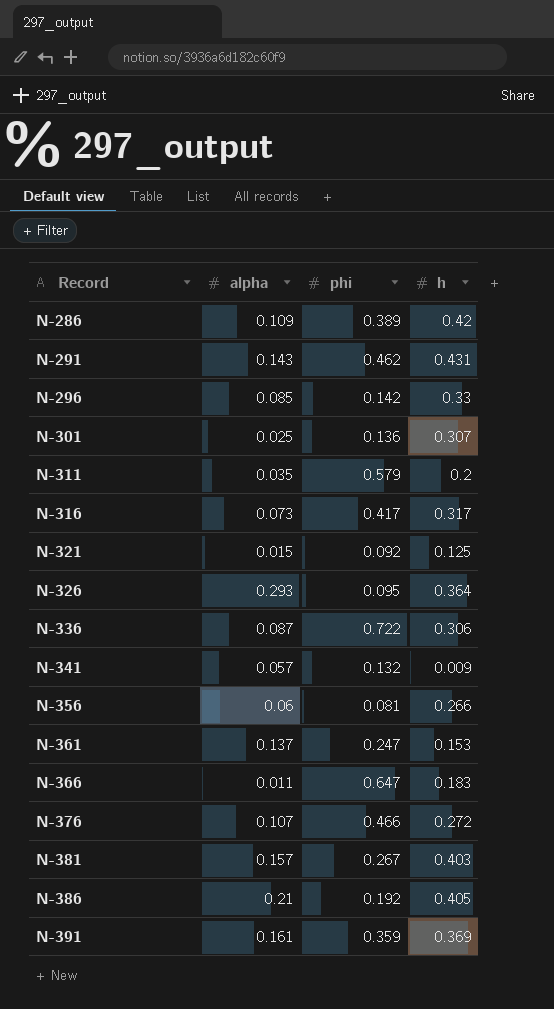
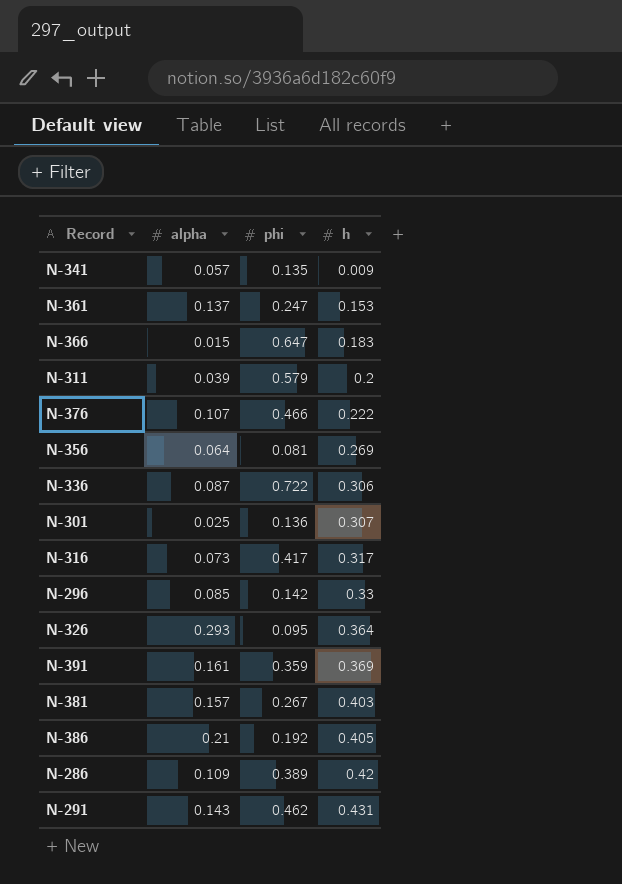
row order: Record ascending -> h ascending
row N-321: 0.015 | 0.092 | 0.125 -> none
N-341 | phi: 0.132 -> 0.135
N-366 | alpha: 0.011 -> 0.015
N-311 | alpha: 0.035 -> 0.039
N-376 | h: 0.272 -> 0.222
N-356 | alpha: 0.06 -> 0.064
N-356 | h: 0.266 -> 0.269

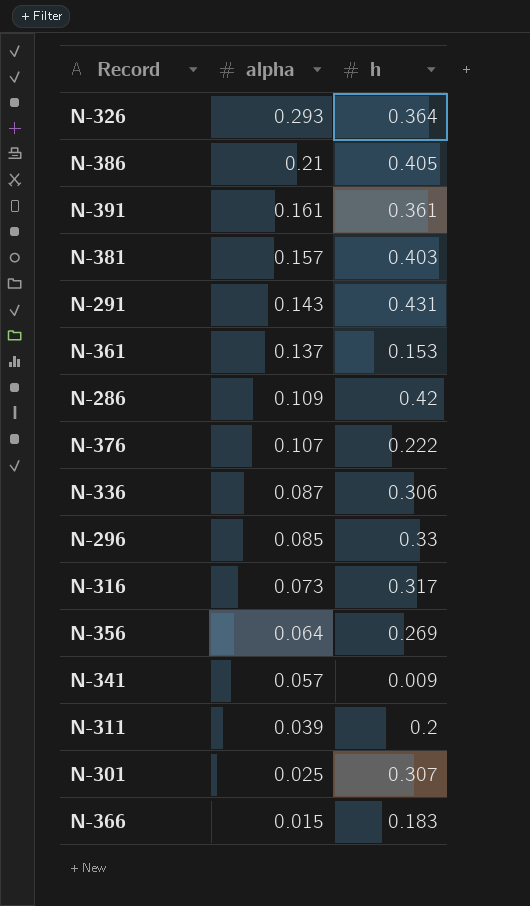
row order: h ascending -> alpha descending
column phi | position: 3 -> none
N-391 | h: 0.369 -> 0.361

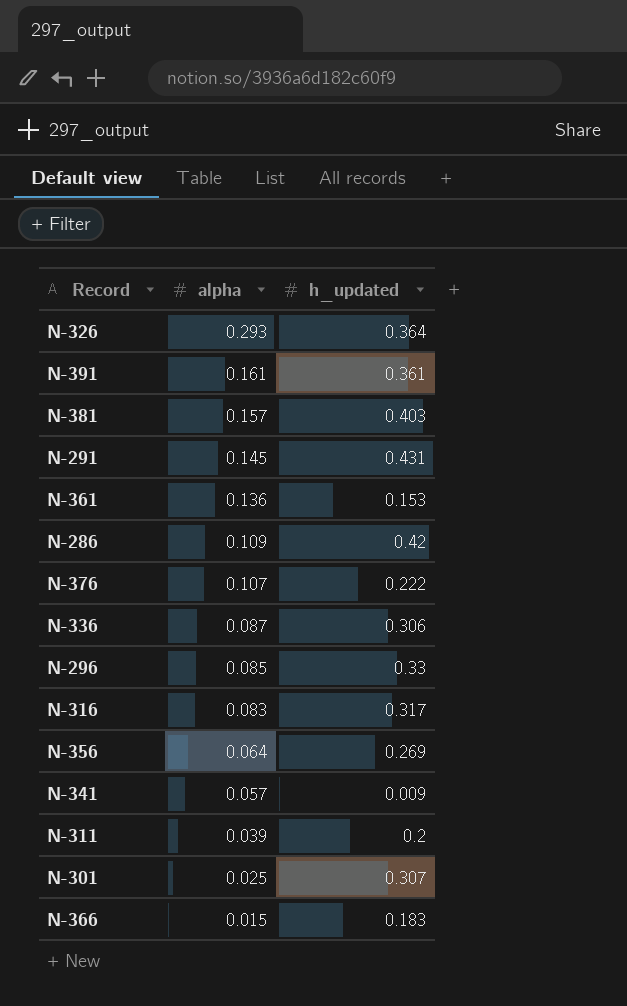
column name: h -> h_updated
row N-386: 0.21 | 0.405 -> none
N-291 | alpha: 0.143 -> 0.145
N-361 | alpha: 0.137 -> 0.136
N-316 | alpha: 0.073 -> 0.083

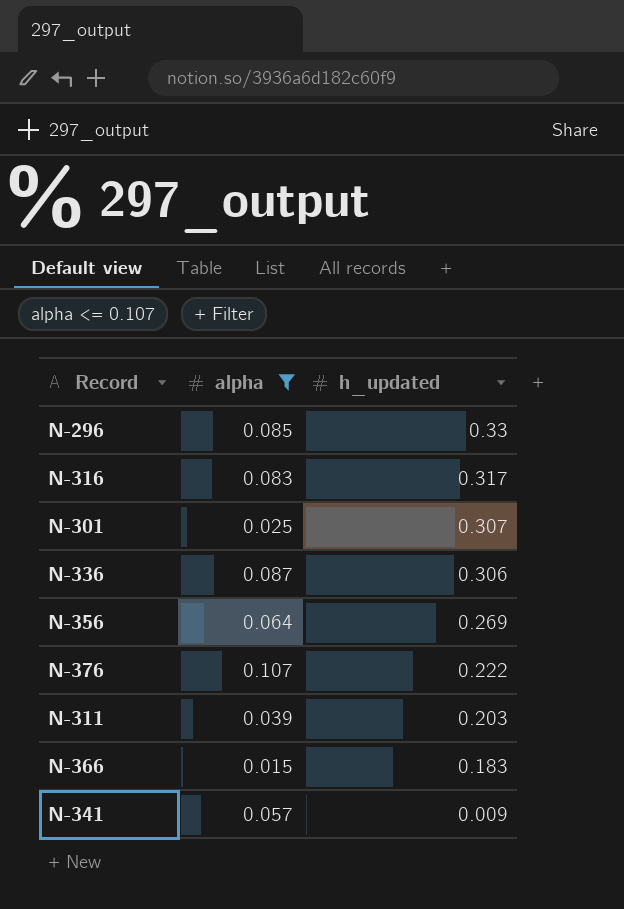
filter: none -> alpha <= 0.107
row order: alpha descending -> h_updated descending
N-311 | h_updated: 0.2 -> 0.203

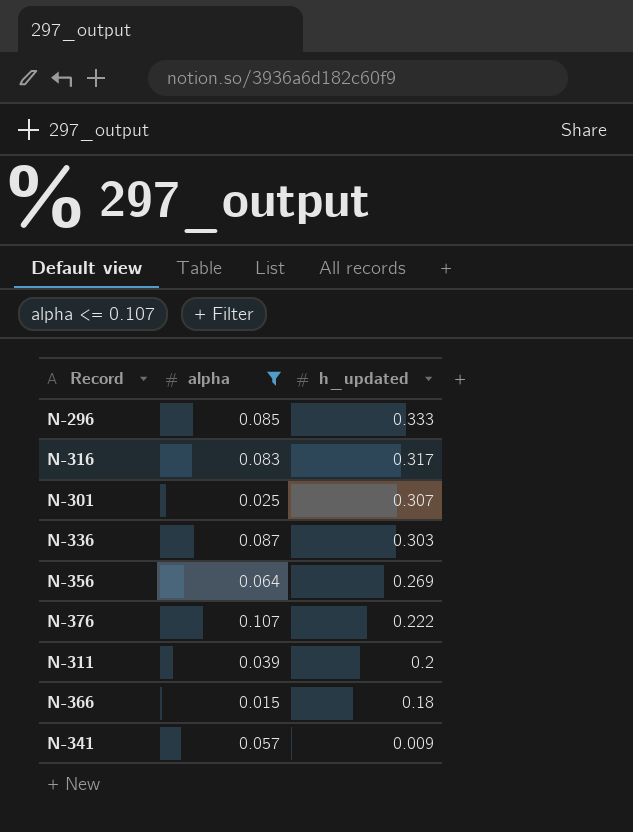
N-296 | h_updated: 0.33 -> 0.333
N-336 | h_updated: 0.306 -> 0.303
N-311 | h_updated: 0.203 -> 0.2
N-366 | h_updated: 0.183 -> 0.18

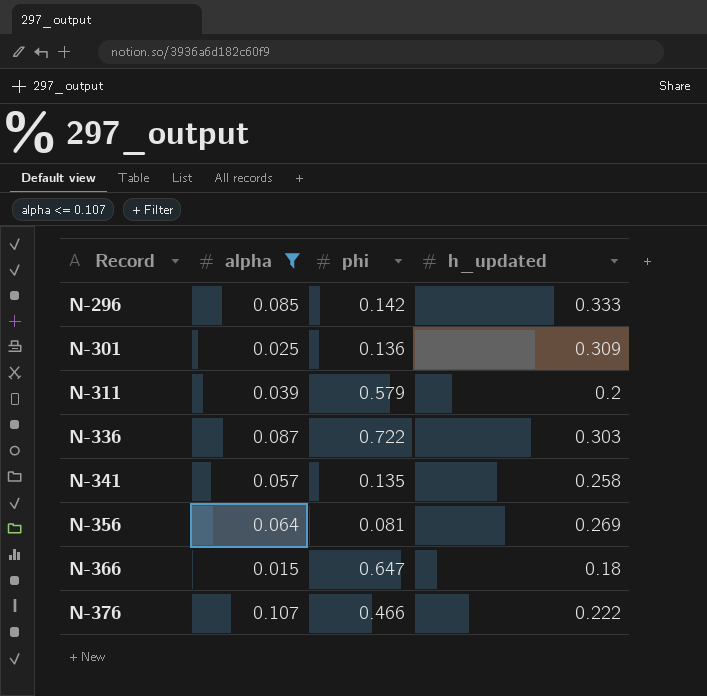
row order: h_updated descending -> Record ascending
column phi | position: none -> 3
row N-316: 0.083 | 0.317 -> none
N-301 | h_updated: 0.307 -> 0.309
N-341 | h_updated: 0.009 -> 0.258

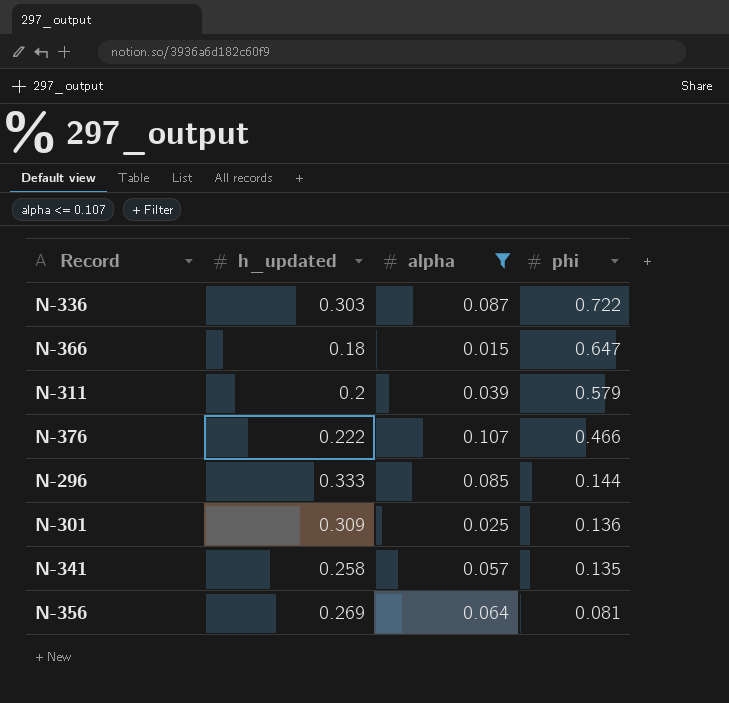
row order: Record ascending -> phi descending
column h_updated | position: 4 -> 2
N-296 | phi: 0.142 -> 0.144

